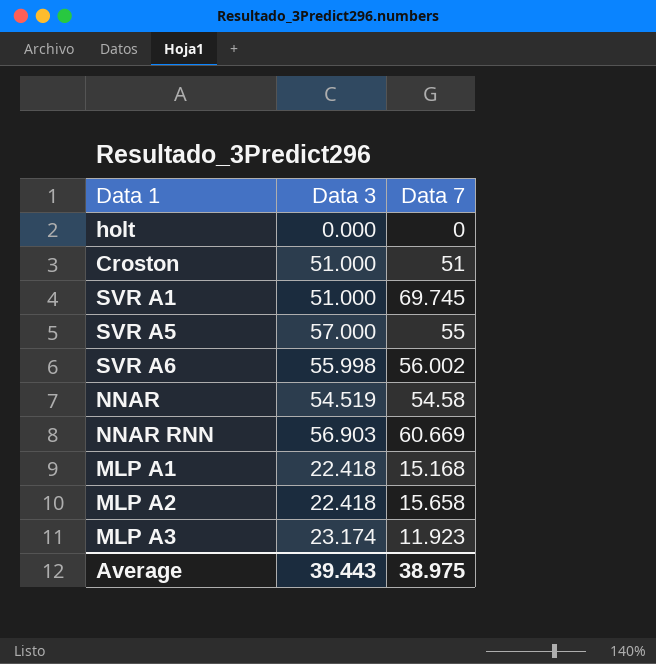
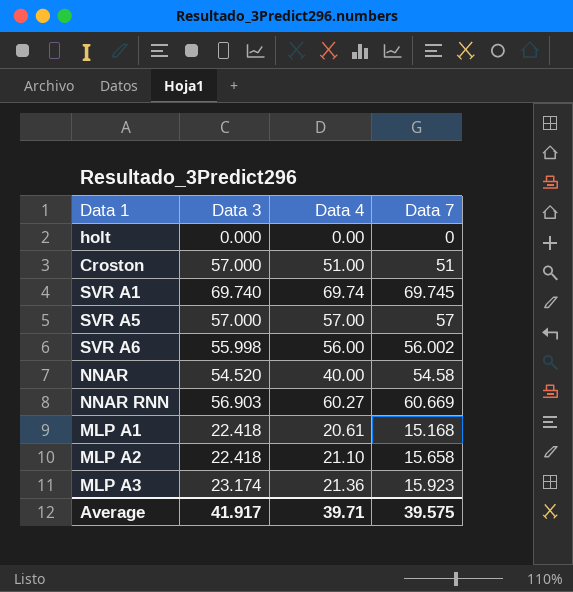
column Data 4 | position: none -> 3
Croston | Data 3: 51.000 -> 57.000
SVR A1 | Data 3: 51.000 -> 69.740
SVR A5 | Data 7: 55 -> 57
NNAR | Data 3: 54.519 -> 54.520
MLP A3 | Data 7: 11.923 -> 15.923
Average | Data 3: 39.443 -> 41.917
Average | Data 7: 38.975 -> 39.575

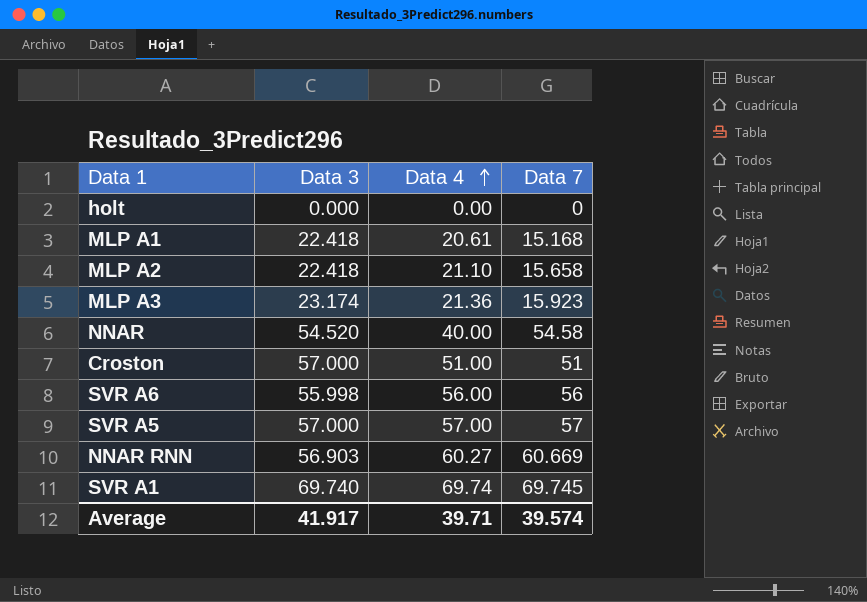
row order: none -> Data 4 ascending
SVR A6 | Data 7: 56.002 -> 56
Average | Data 7: 39.575 -> 39.574

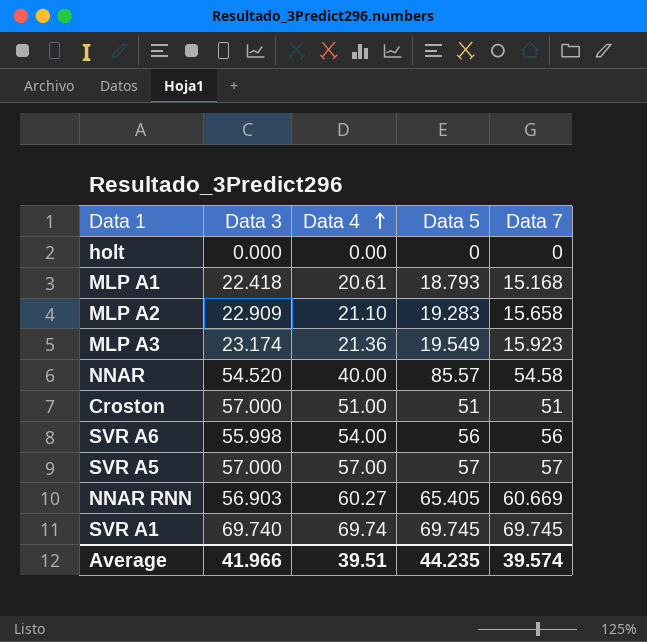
column Data 5 | position: none -> 4
MLP A2 | Data 3: 22.418 -> 22.909
SVR A6 | Data 4: 56.00 -> 54.00
Average | Data 3: 41.917 -> 41.966
Average | Data 4: 39.71 -> 39.51

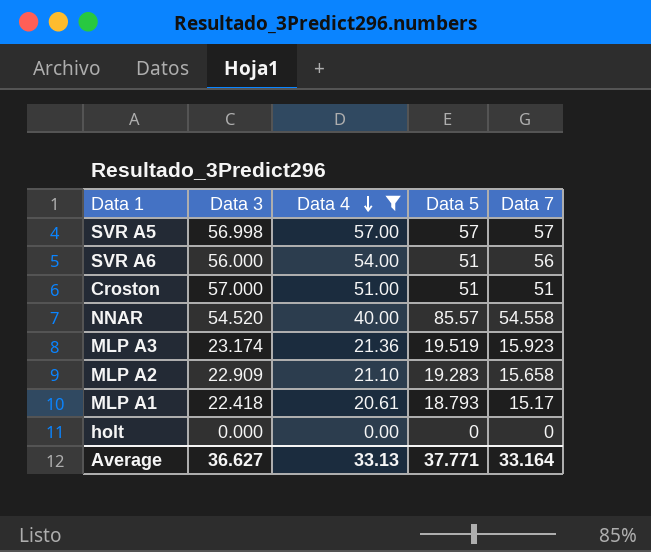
filter: none -> Data 4 <= 57.00
row order: Data 4 ascending -> Data 4 descending
SVR A5 | Data 3: 57.000 -> 56.998
SVR A6 | Data 3: 55.998 -> 56.000
SVR A6 | Data 5: 56 -> 51
NNAR | Data 7: 54.58 -> 54.558
MLP A3 | Data 5: 19.549 -> 19.519
MLP A1 | Data 7: 15.168 -> 15.17
Average | Data 3: 41.966 -> 36.627
Average | Data 4: 39.51 -> 33.13
Average | Data 5: 44.235 -> 37.771
Average | Data 7: 39.574 -> 33.164

